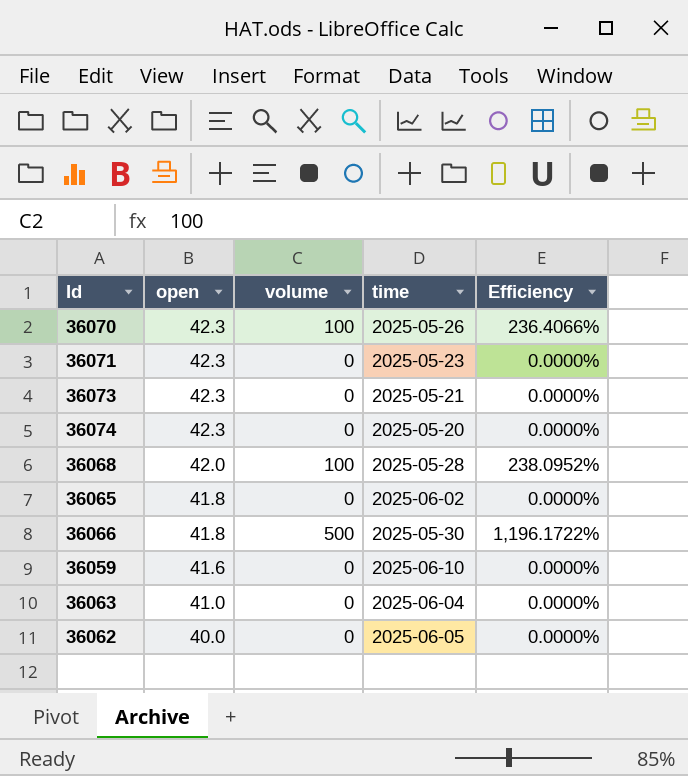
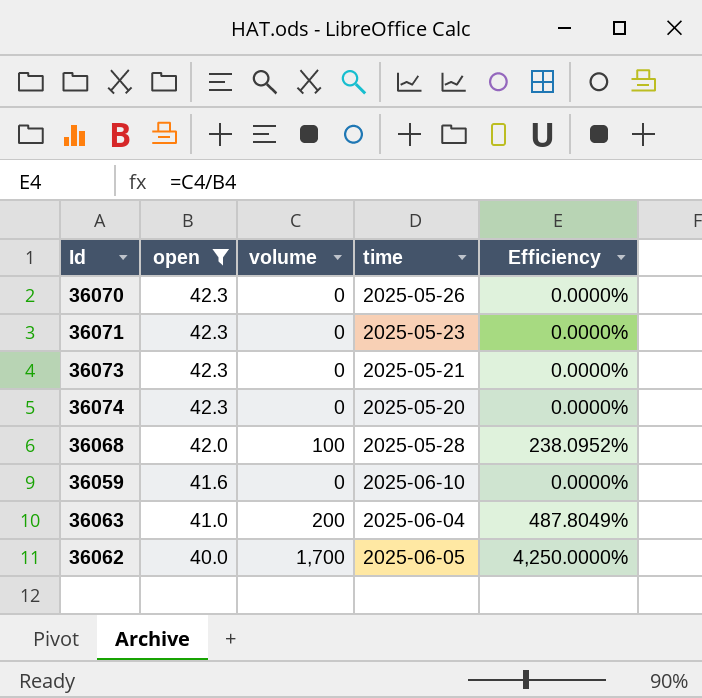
filter: none -> open != 41.8
36070 | volume: 100 -> 0
36070 | Efficiency: 236.4066% -> 0.0000%
36063 | volume: 0 -> 200
36063 | Efficiency: 0.0000% -> 487.8049%
36062 | volume: 0 -> 1,700
36062 | Efficiency: 0.0000% -> 4,250.0000%

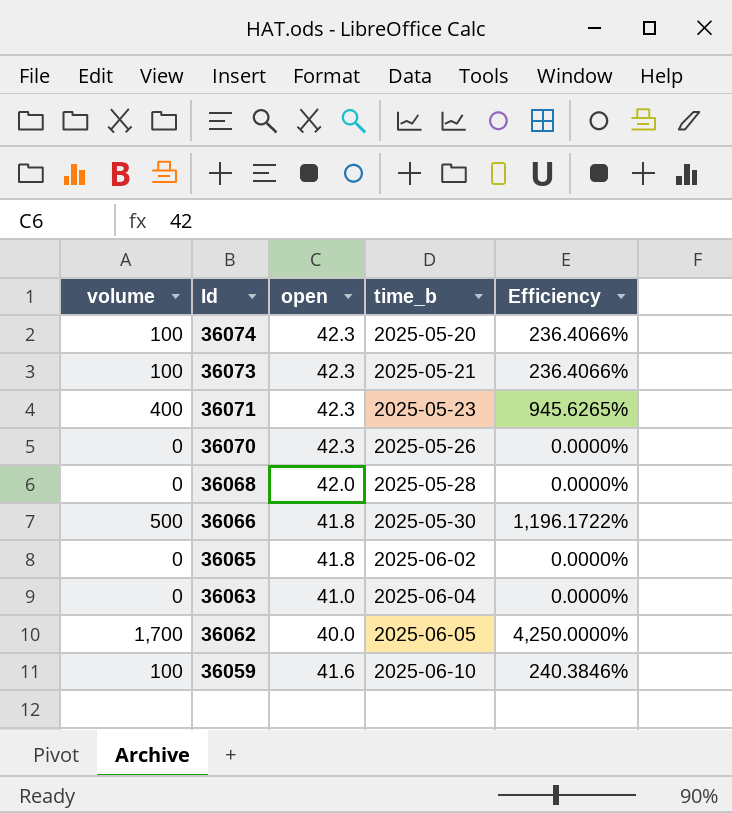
filter: open != 41.8 -> none
row order: open descending -> Id descending
column volume | position: 3 -> 1
column name: time -> time_b
36074 | volume: 0 -> 100
36074 | Efficiency: 0.0000% -> 236.4066%
36073 | volume: 0 -> 100
36073 | Efficiency: 0.0000% -> 236.4066%
36071 | volume: 0 -> 400
36071 | Efficiency: 0.0000% -> 945.6265%
36068 | volume: 100 -> 0
36068 | Efficiency: 238.0952% -> 0.0000%
36063 | volume: 200 -> 0
36063 | Efficiency: 487.8049% -> 0.0000%
36059 | volume: 0 -> 100
36059 | Efficiency: 0.0000% -> 240.3846%

